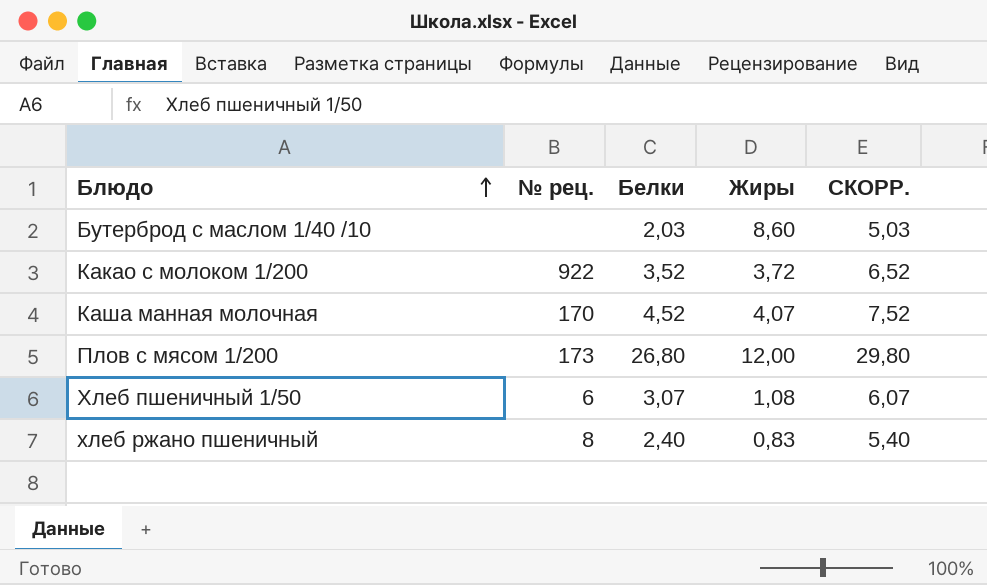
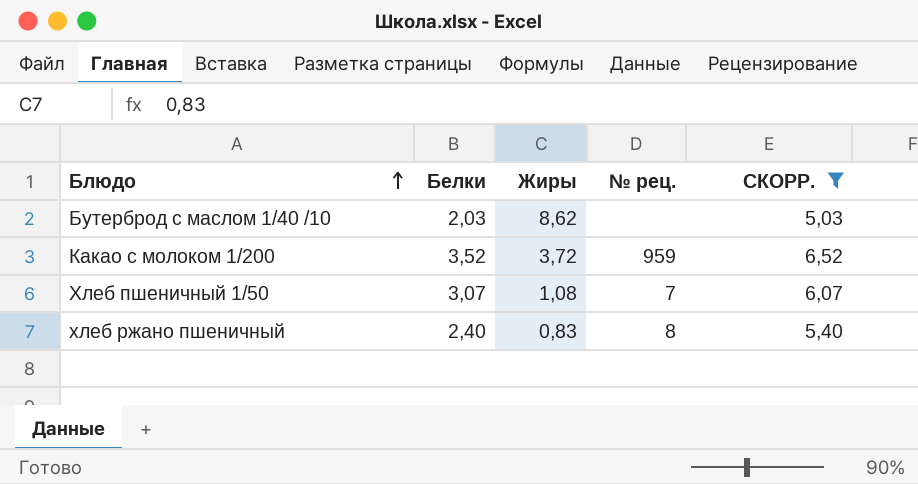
filter: none -> СКОРР. <= 6,52
column № рец. | position: 2 -> 4
Бутерброд с маслом 1/40 /10 | Жиры: 8,60 -> 8,62
Какао с молоком 1/200 | № рец.: 922 -> 959
Хлеб пшеничный 1/50 | № рец.: 6 -> 7

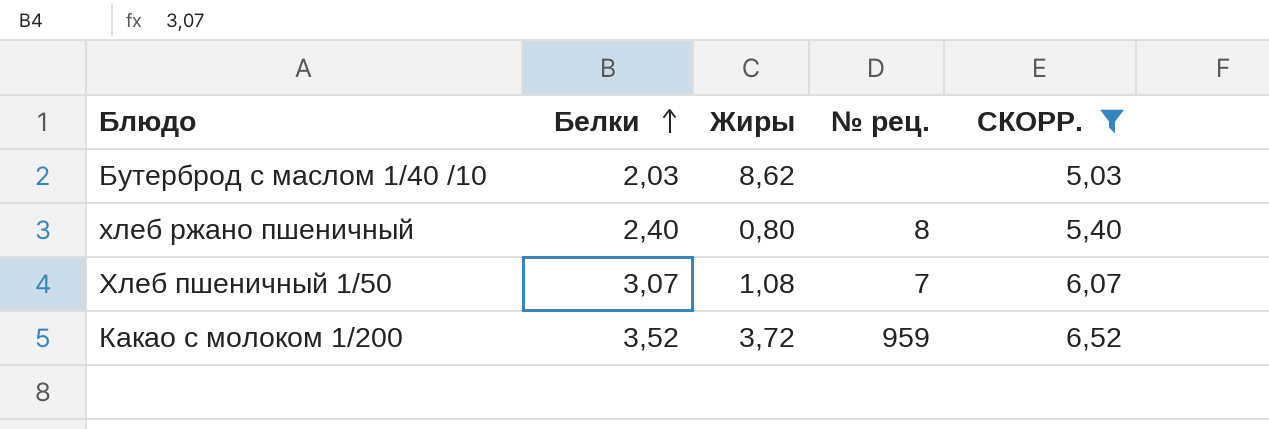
row order: Блюдо ascending -> Белки ascending
хлеб ржано пшеничный | Жиры: 0,83 -> 0,80

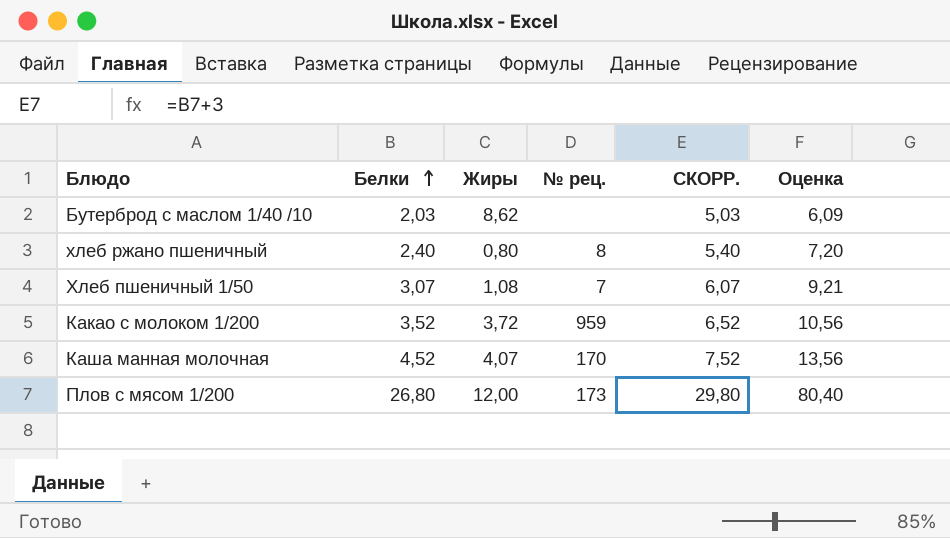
filter: СКОРР. <= 6,52 -> none
column Оценка | formula: none -> [Белки] * 3

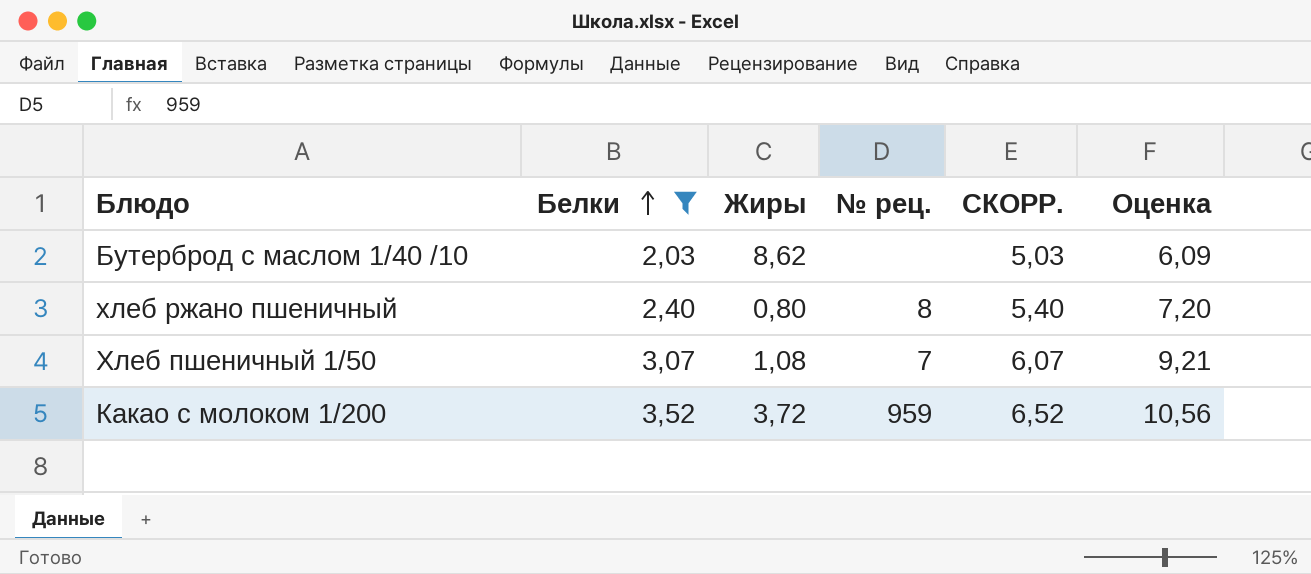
filter: none -> Белки <= 3,52

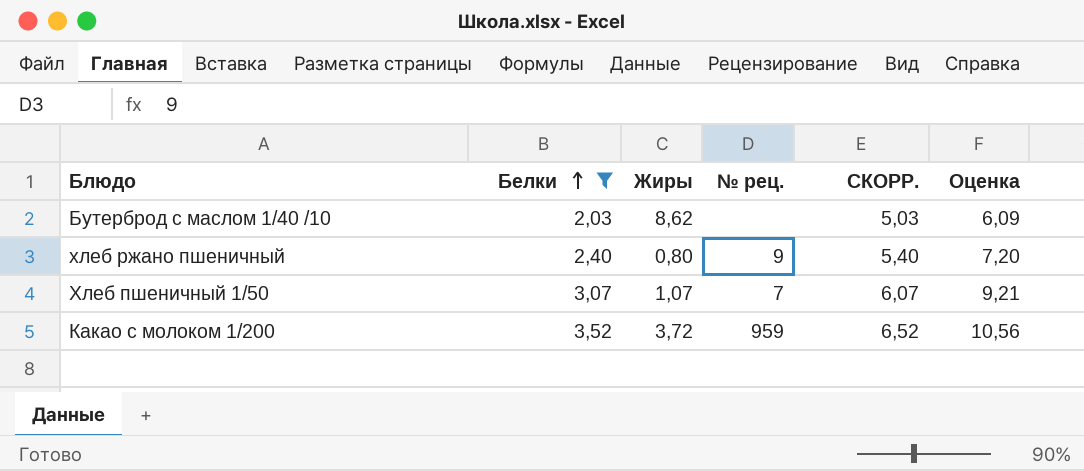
хлеб ржано пшеничный | № рец.: 8 -> 9
Хлеб пшеничный 1/50 | Жиры: 1,08 -> 1,07

